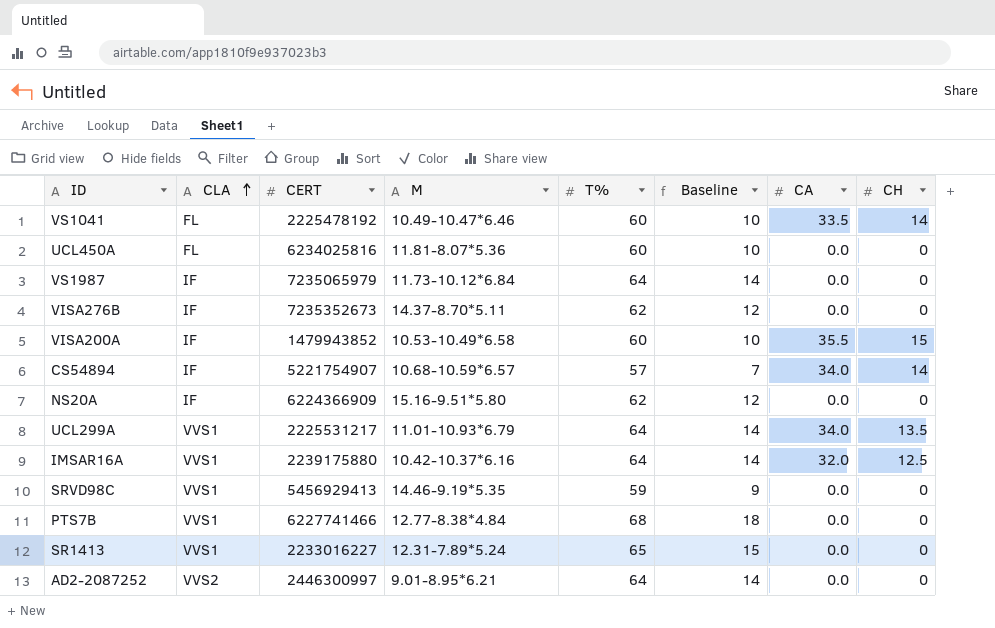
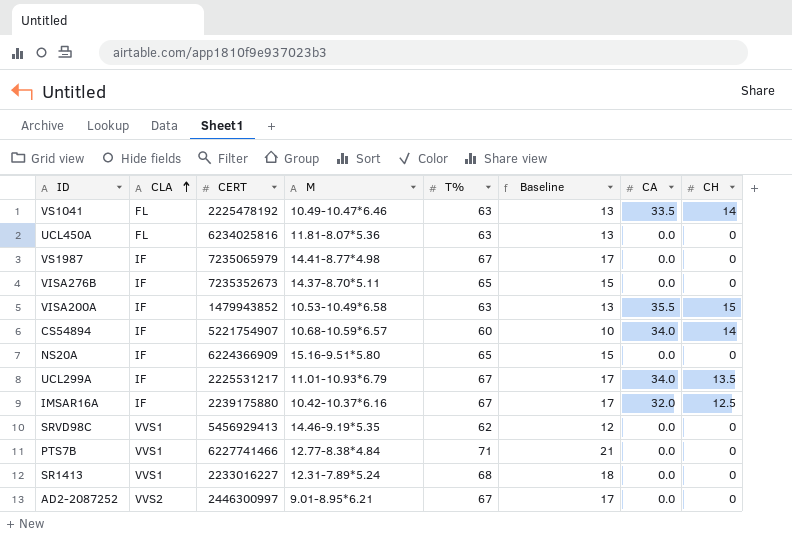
VS1041 | T%: 60 -> 63
VS1041 | Baseline: 10 -> 13
UCL450A | T%: 60 -> 63
UCL450A | Baseline: 10 -> 13
VS1987 | M: 11.73-10.12*6.84 -> 14.41-8.77*4.98
VS1987 | T%: 64 -> 67
VS1987 | Baseline: 14 -> 17
VISA276B | T%: 62 -> 65
VISA276B | Baseline: 12 -> 15
VISA200A | T%: 60 -> 63
VISA200A | Baseline: 10 -> 13
CS54894 | T%: 57 -> 60
CS54894 | Baseline: 7 -> 10
NS20A | T%: 62 -> 65
NS20A | Baseline: 12 -> 15
UCL299A | CLA: VVS1 -> IF
UCL299A | T%: 64 -> 67
UCL299A | Baseline: 14 -> 17
IMSAR16A | CLA: VVS1 -> IF
IMSAR16A | T%: 64 -> 67
IMSAR16A | Baseline: 14 -> 17
SRVD98C | T%: 59 -> 62
SRVD98C | Baseline: 9 -> 12
PTS7B | T%: 68 -> 71
PTS7B | Baseline: 18 -> 21
SR1413 | T%: 65 -> 68
SR1413 | Baseline: 15 -> 18
AD2-2087252 | T%: 64 -> 67
AD2-2087252 | Baseline: 14 -> 17

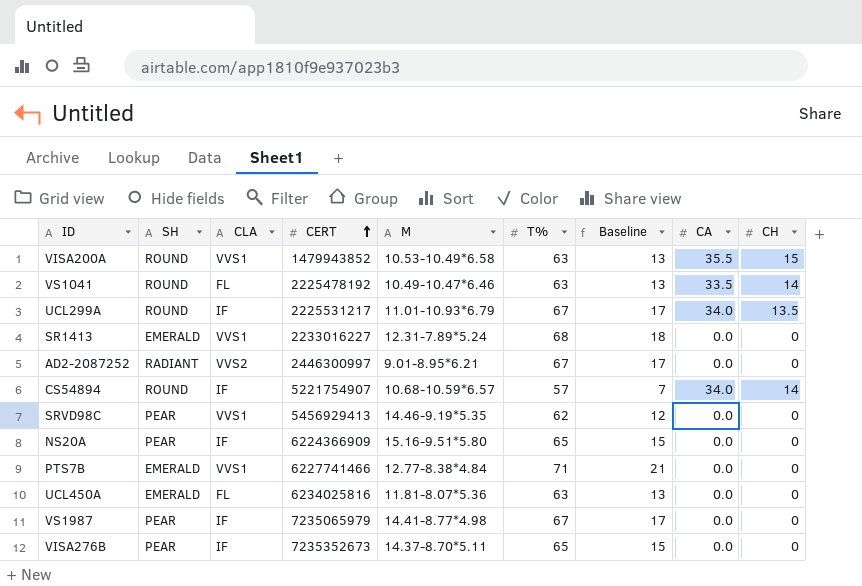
row order: CLA ascending -> CERT ascending
column SH | position: none -> 2
row IMSAR16A: IF | 2239175880 | 10.42-10.37*6.16 | 67 | 17 | 32.0 | 12.5 -> none
VISA200A | CLA: IF -> VVS1
CS54894 | T%: 60 -> 57
CS54894 | Baseline: 10 -> 7

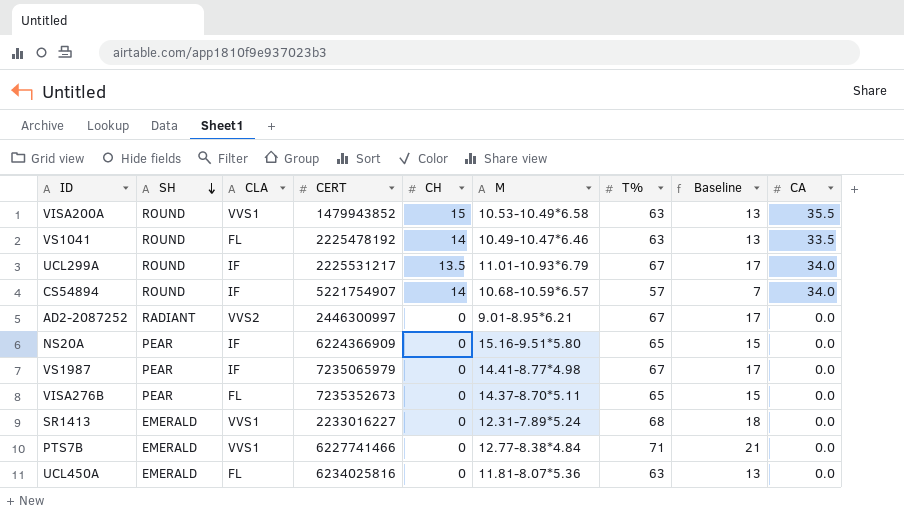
row order: CERT ascending -> SH descending
column CH | position: 9 -> 5
row SRVD98C: PEAR | VVS1 | 5456929413 | 14.46-9.19*5.35 | 62 | 12 | 0.0 | 0 -> none
VISA276B | CLA: IF -> FL

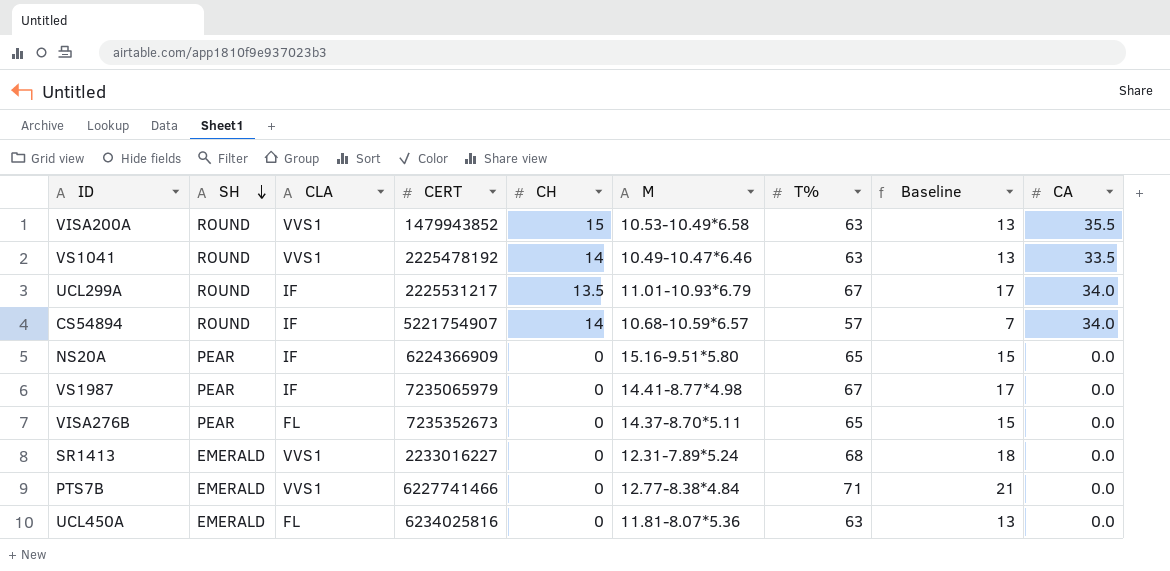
row AD2-2087252: RADIANT | VVS2 | 2446300997 | 0 | 9.01-8.95*6.21 | 67 | 17 | 0.0 -> none
VS1041 | CLA: FL -> VVS1

